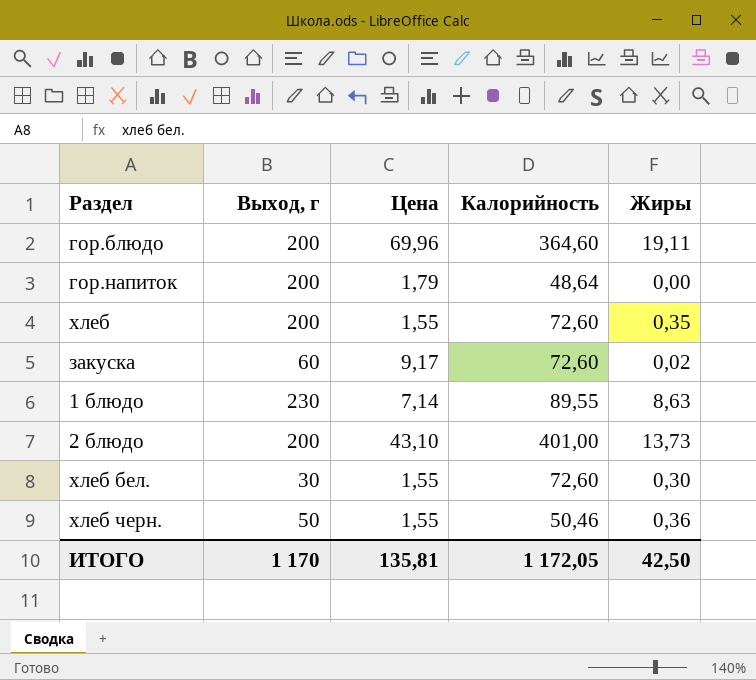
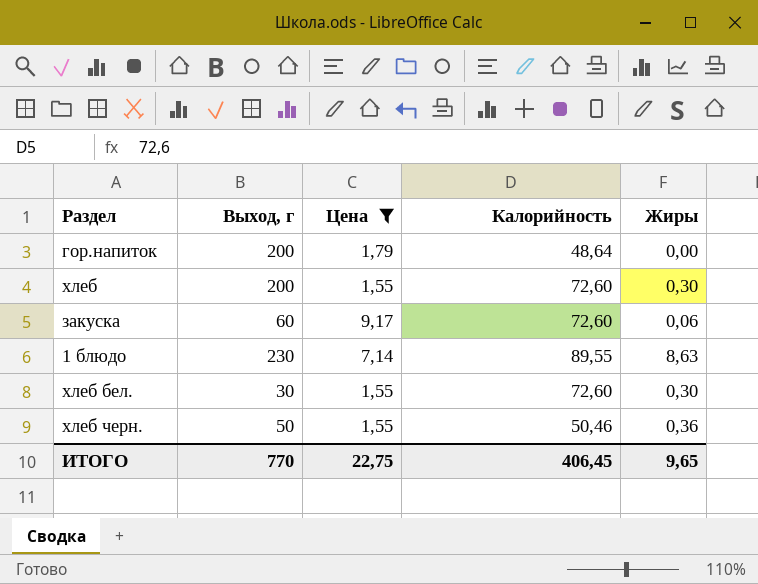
filter: none -> Цена <= 9,17
хлеб | Жиры: 0,35 -> 0,30
закуска | Жиры: 0,02 -> 0,06
ИТОГО | Выход, г: 1 170 -> 770
ИТОГО | Цена: 135,81 -> 22,75
ИТОГО | Калорийность: 1 172,05 -> 406,45
ИТОГО | Жиры: 42,50 -> 9,65

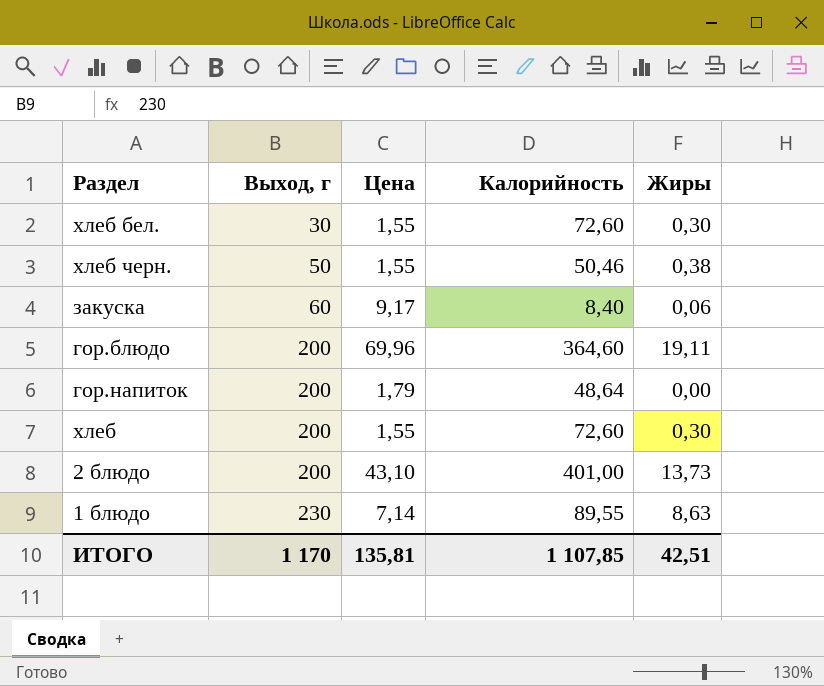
filter: Цена <= 9,17 -> none
row order: none -> Выход, г ascending
хлеб черн. | Жиры: 0,36 -> 0,38
закуска | Калорийность: 72,60 -> 8,40
ИТОГО | Выход, г: 770 -> 1 170
ИТОГО | Цена: 22,75 -> 135,81
ИТОГО | Калорийность: 406,45 -> 1 107,85
ИТОГО | Жиры: 9,65 -> 42,51

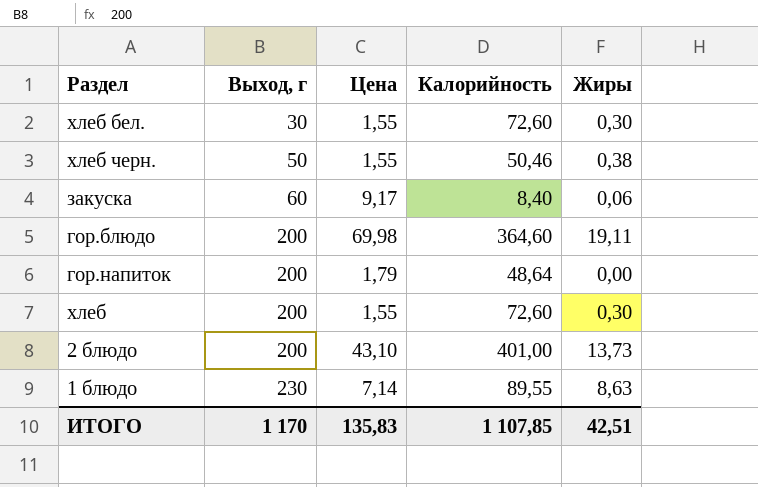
гор.блюдо | Цена: 69,96 -> 69,98
ИТОГО | Цена: 135,81 -> 135,83

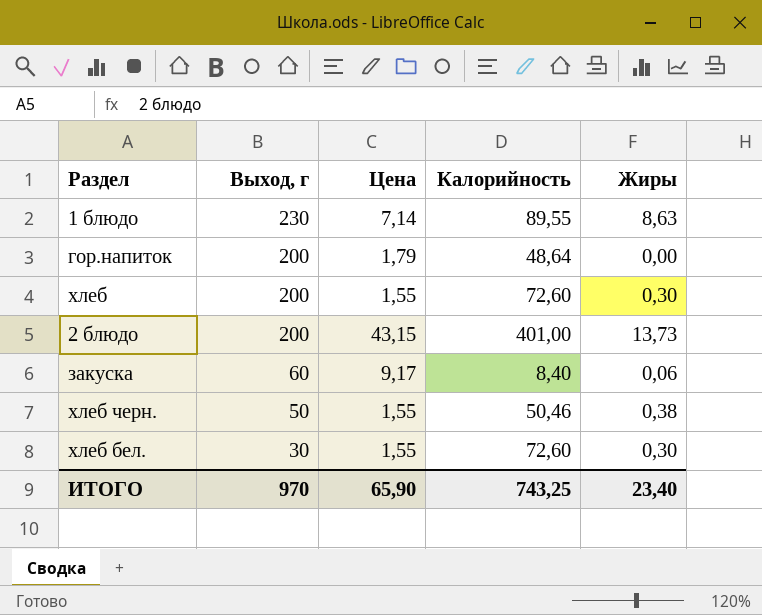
row order: Выход, г ascending -> Выход, г descending
row гор.блюдо: 200 | 69,98 | 364,60 | 19,11 -> none
2 блюдо | Цена: 43,10 -> 43,15
ИТОГО | Выход, г: 1 170 -> 970
ИТОГО | Цена: 135,83 -> 65,90
ИТОГО | Калорийность: 1 107,85 -> 743,25
ИТОГО | Жиры: 42,51 -> 23,40

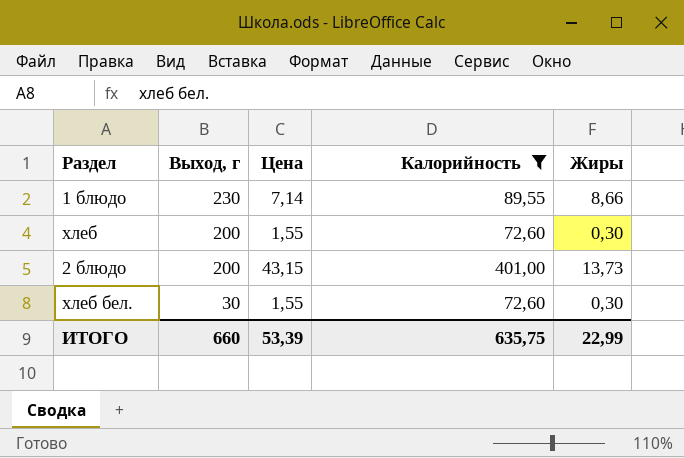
filter: none -> Калорийность >= 72,60
1 блюдо | Жиры: 8,63 -> 8,66
ИТОГО | Выход, г: 970 -> 660
ИТОГО | Цена: 65,90 -> 53,39
ИТОГО | Калорийность: 743,25 -> 635,75
ИТОГО | Жиры: 23,40 -> 22,99

